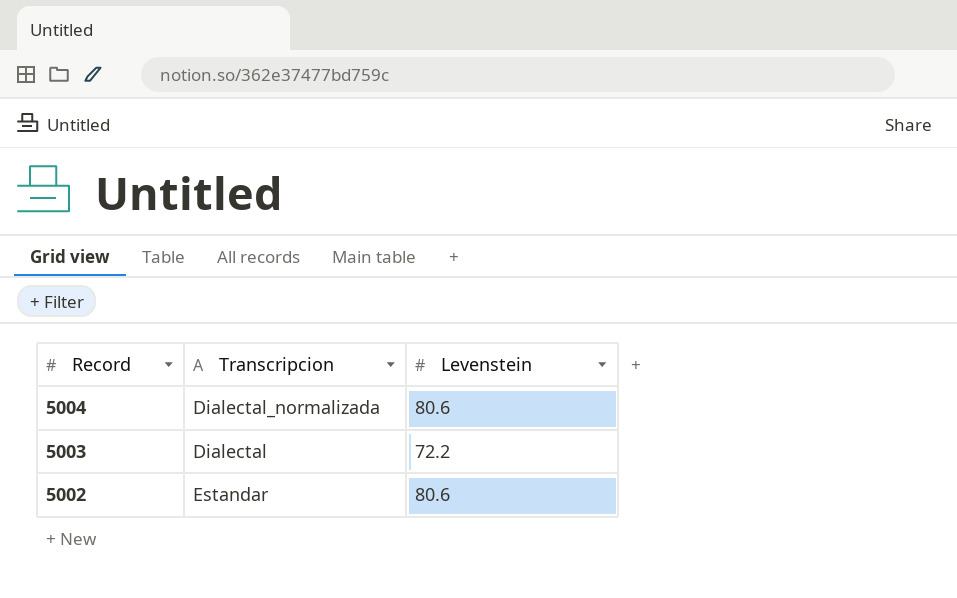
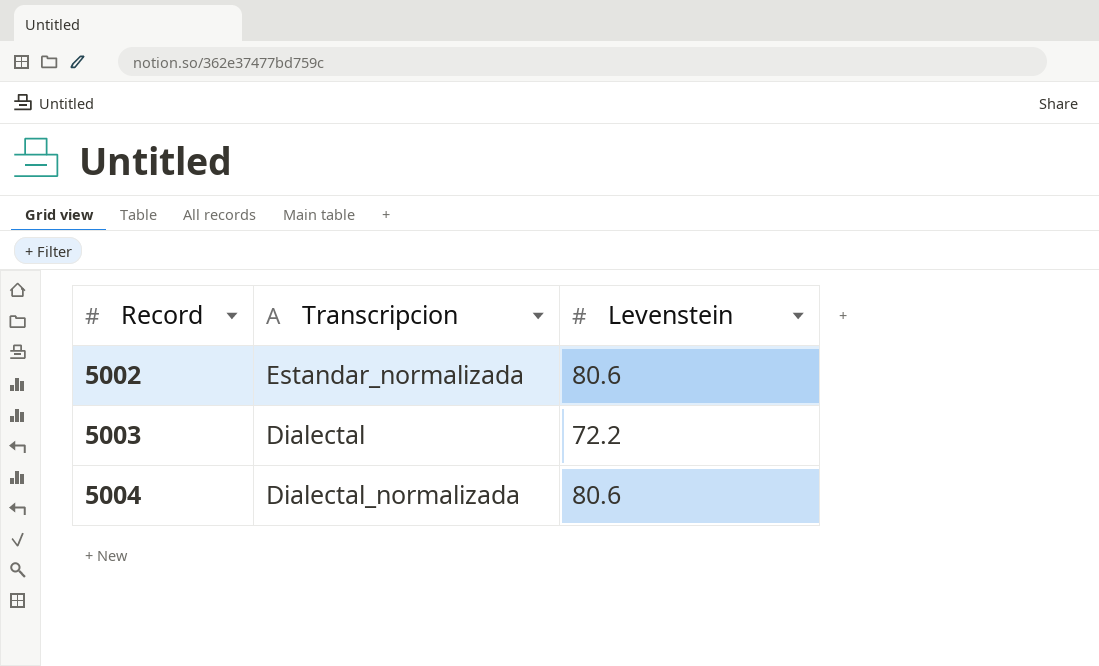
row order: Record descending -> Record ascending
5002 | Transcripcion: Estandar -> Estandar_normalizada

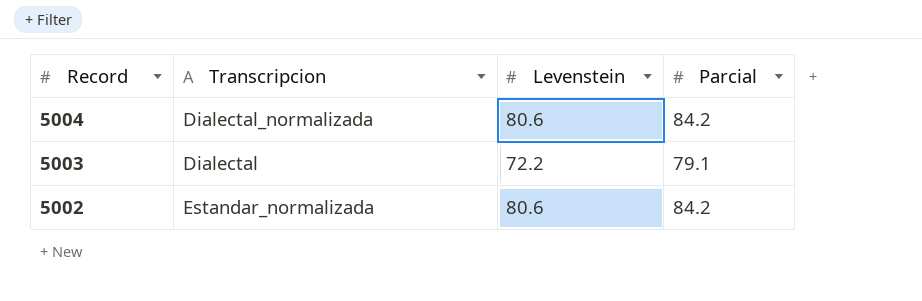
row order: Record ascending -> Record descending
column Parcial | position: none -> 4

